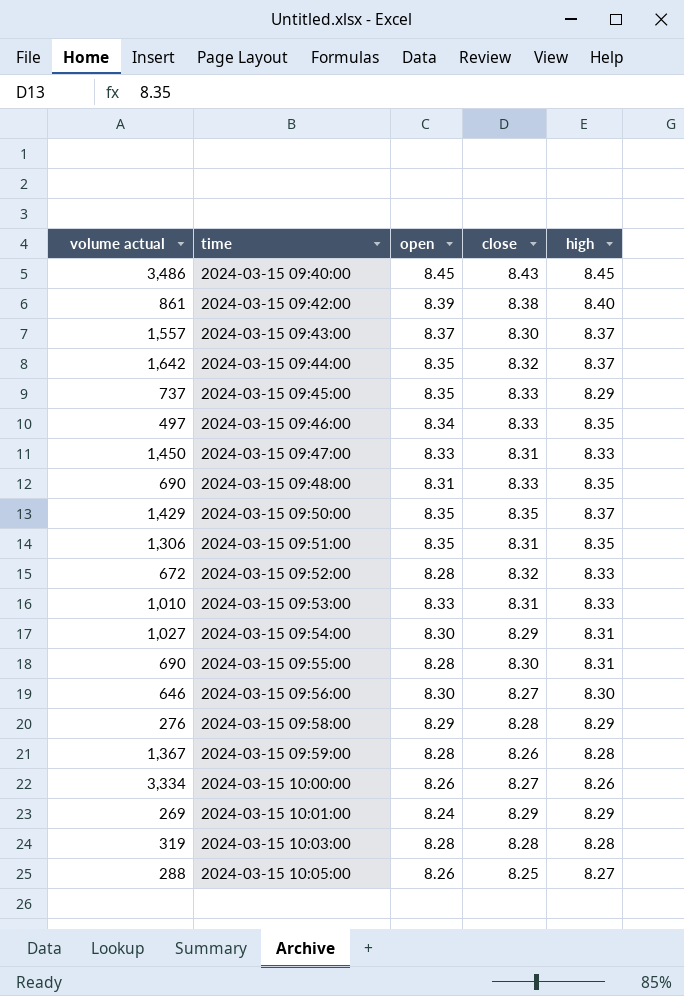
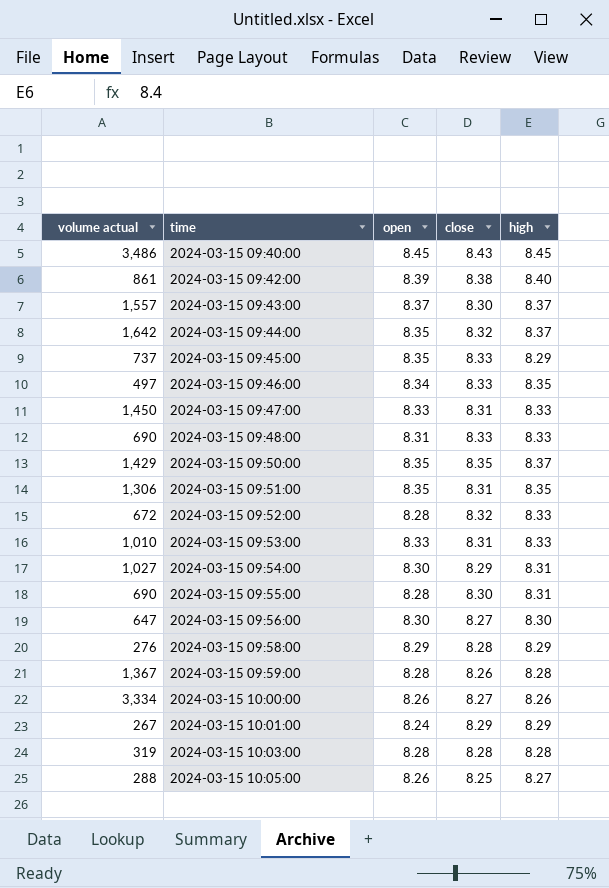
2024-03-15 09:48:00 | high: 8.35 -> 8.33
2024-03-15 09:56:00 | volume actual: 646 -> 647
2024-03-15 10:01:00 | volume actual: 269 -> 267

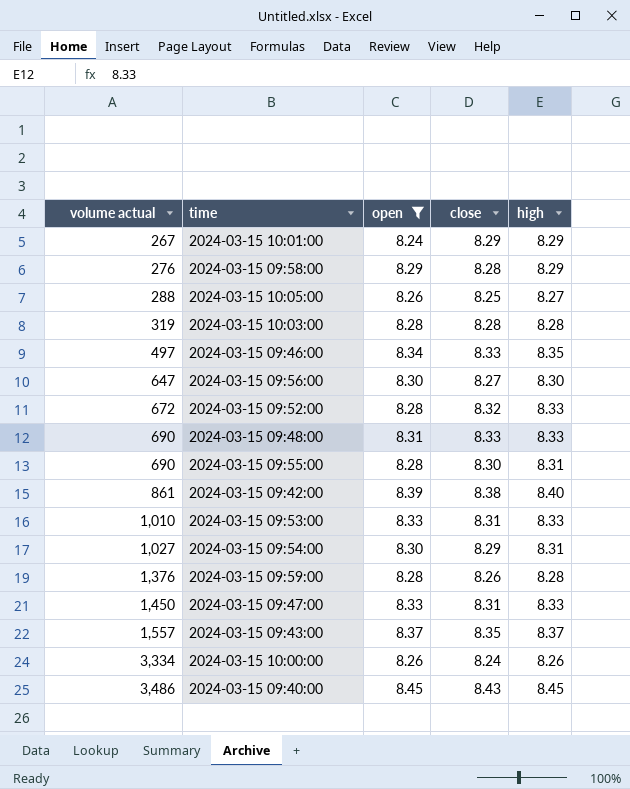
filter: none -> open != 8.35
row order: time ascending -> volume actual ascending
2024-03-15 09:59:00 | volume actual: 1,367 -> 1,376
2024-03-15 09:43:00 | close: 8.30 -> 8.35
2024-03-15 10:00:00 | close: 8.27 -> 8.24

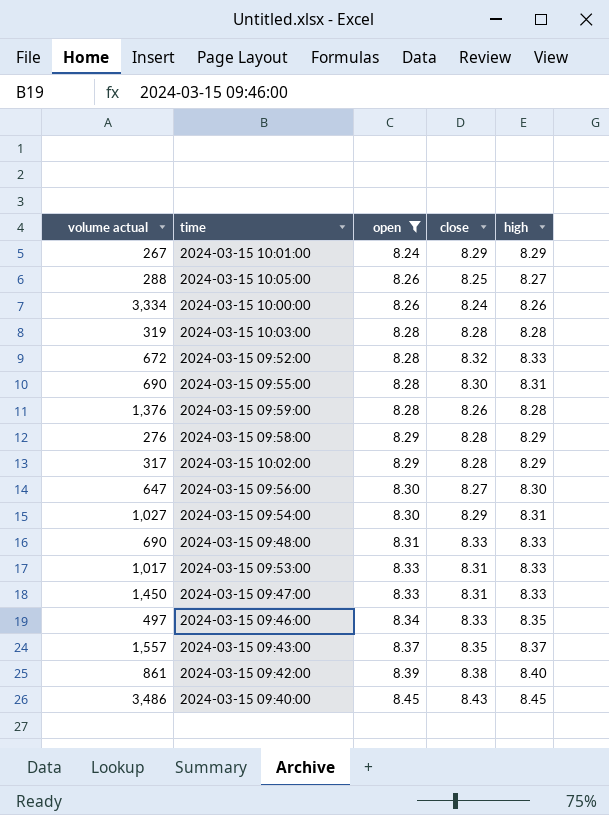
row order: volume actual ascending -> open ascending
row 2024-03-15 10:02:00: none -> 317 | 8.29 | 8.28 | 8.29
2024-03-15 09:53:00 | volume actual: 1,010 -> 1,017

